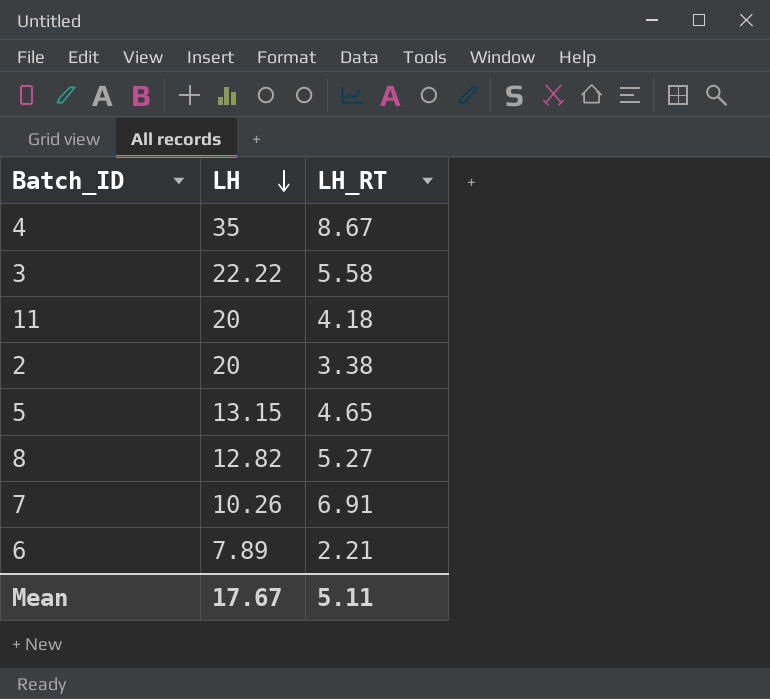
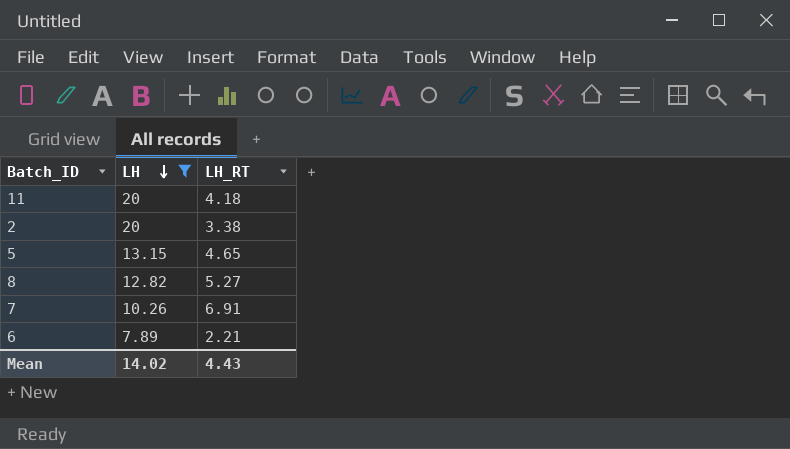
filter: none -> LH <= 20
Mean | LH: 17.67 -> 14.02
Mean | LH_RT: 5.11 -> 4.43

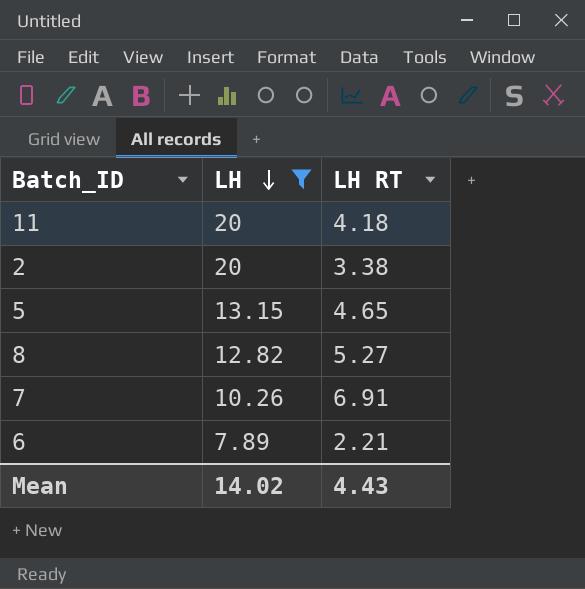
column name: LH_RT -> LH RT

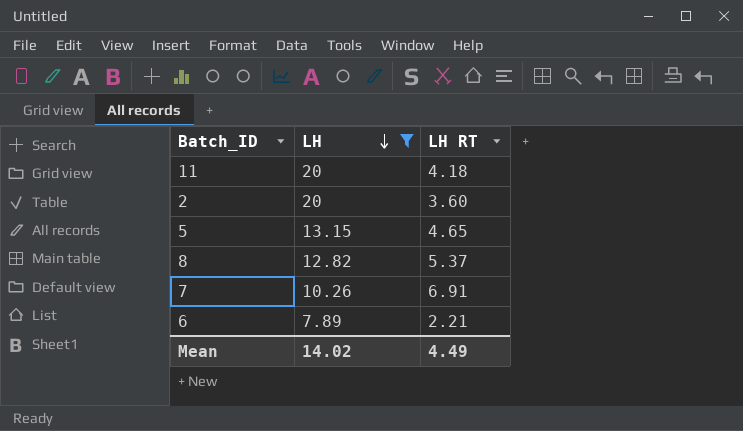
2 | LH RT: 3.38 -> 3.60
8 | LH RT: 5.27 -> 5.37
Mean | LH RT: 4.43 -> 4.49

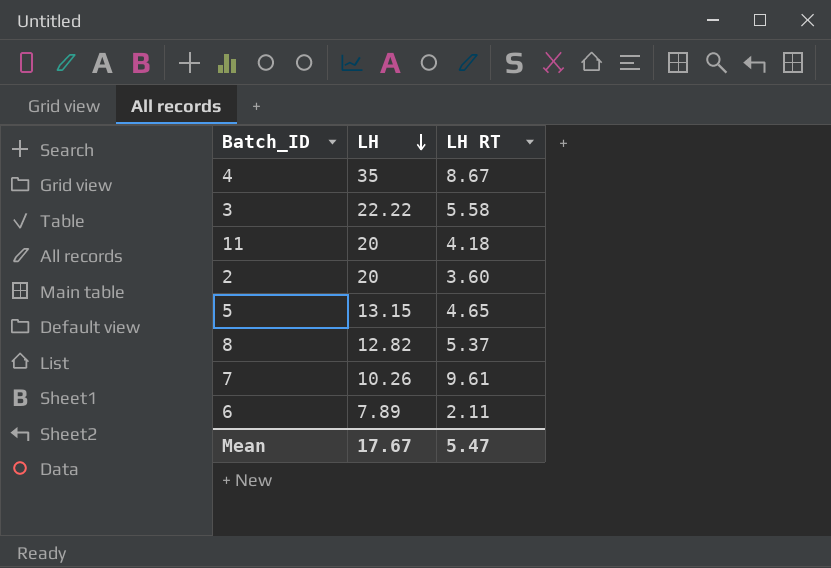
filter: LH <= 20 -> none
7 | LH RT: 6.91 -> 9.61
6 | LH RT: 2.21 -> 2.11
Mean | LH: 14.02 -> 17.67
Mean | LH RT: 4.49 -> 5.47

